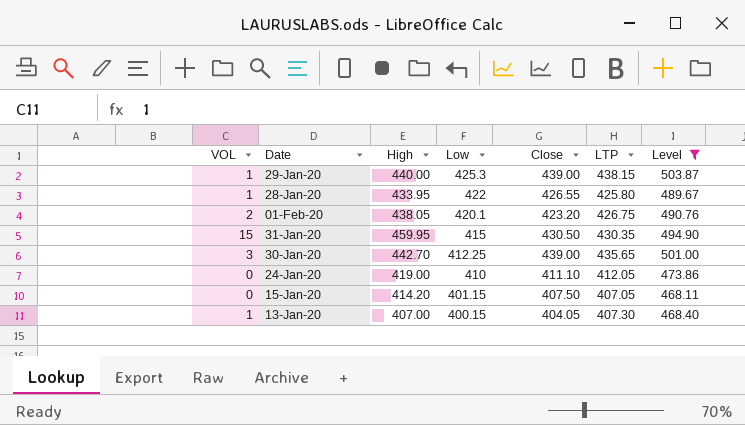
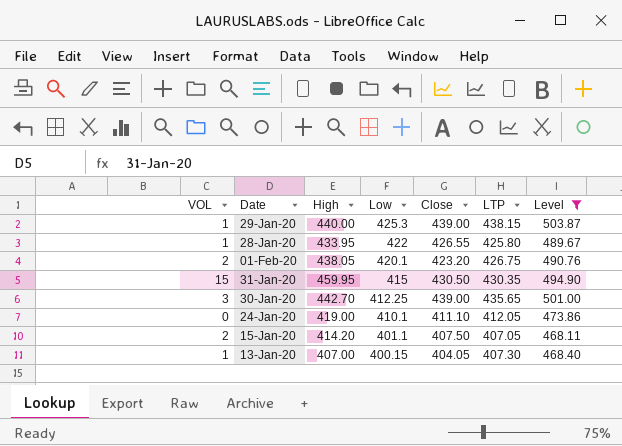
24-Jan-20 | Low: 410 -> 410.1
15-Jan-20 | VOL: 0 -> 2
15-Jan-20 | Low: 401.15 -> 401.1

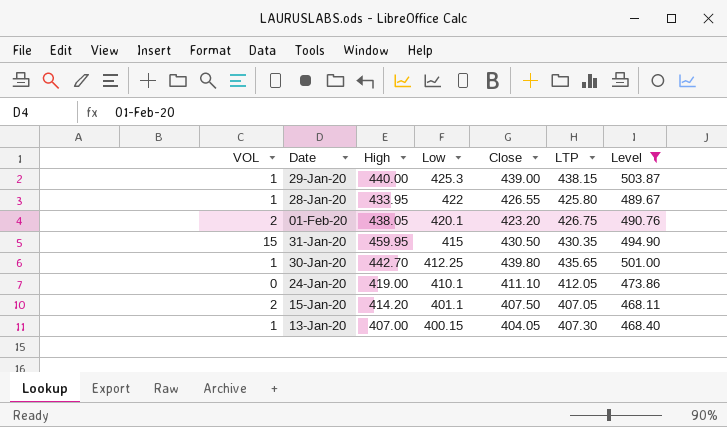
30-Jan-20 | VOL: 3 -> 1
30-Jan-20 | Close: 439.00 -> 439.80

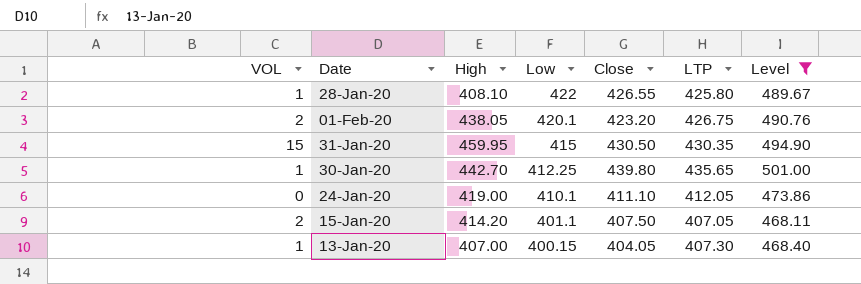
row 29-Jan-20: 1 | 440.00 | 425.3 | 439.00 | 438.15 | 503.87 -> none
28-Jan-20 | High: 433.95 -> 408.10

